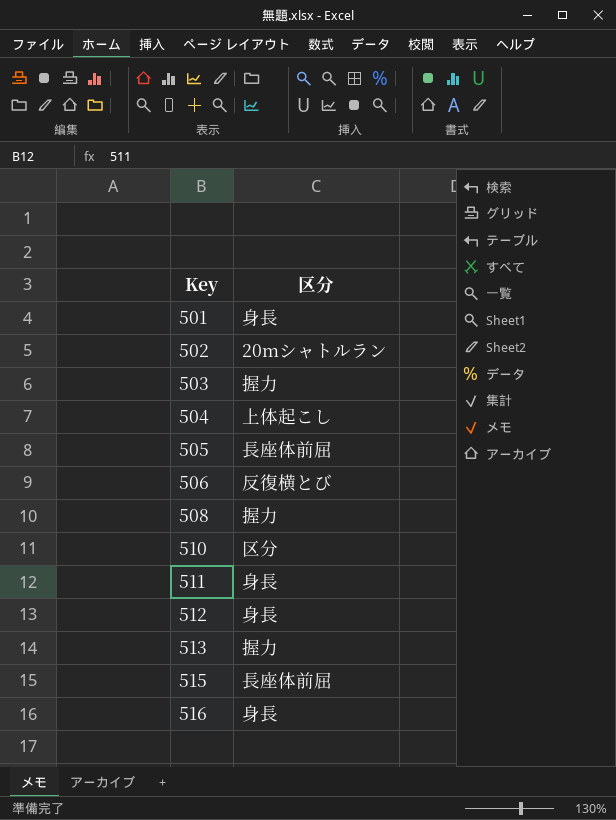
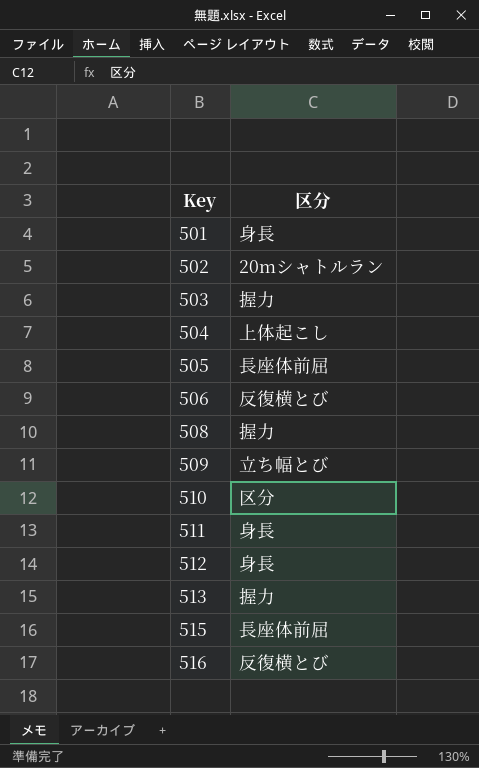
row 509: none -> 立ち幅とび
516 | 区分: 身長 -> 反復横とび

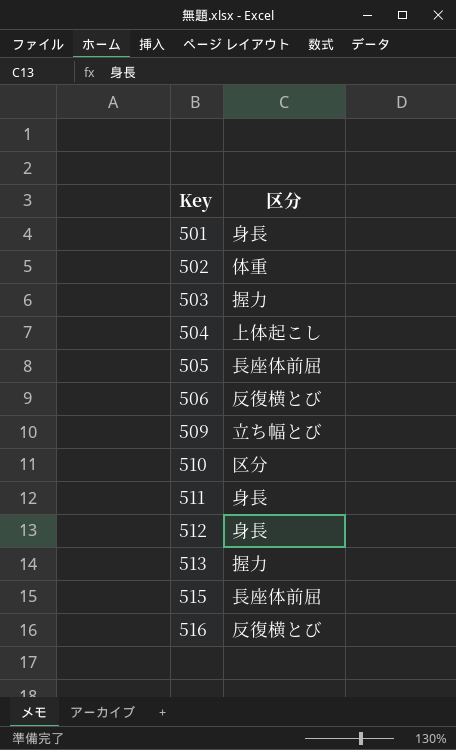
row 508: 握力 -> none
502 | 区分: 20mシャトルラン -> 体重

